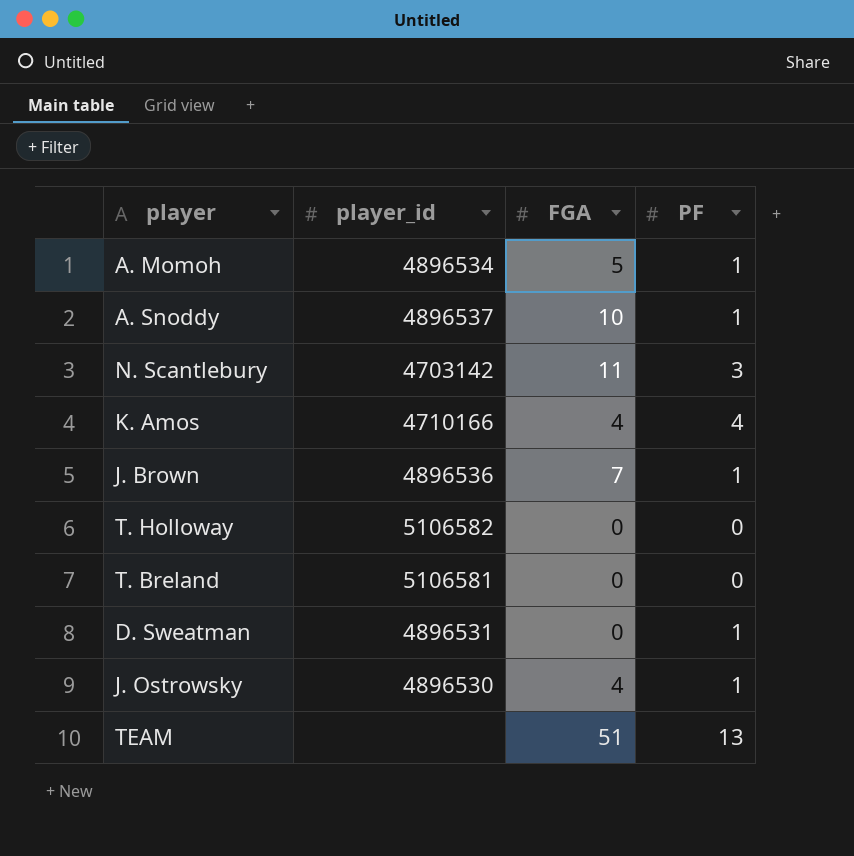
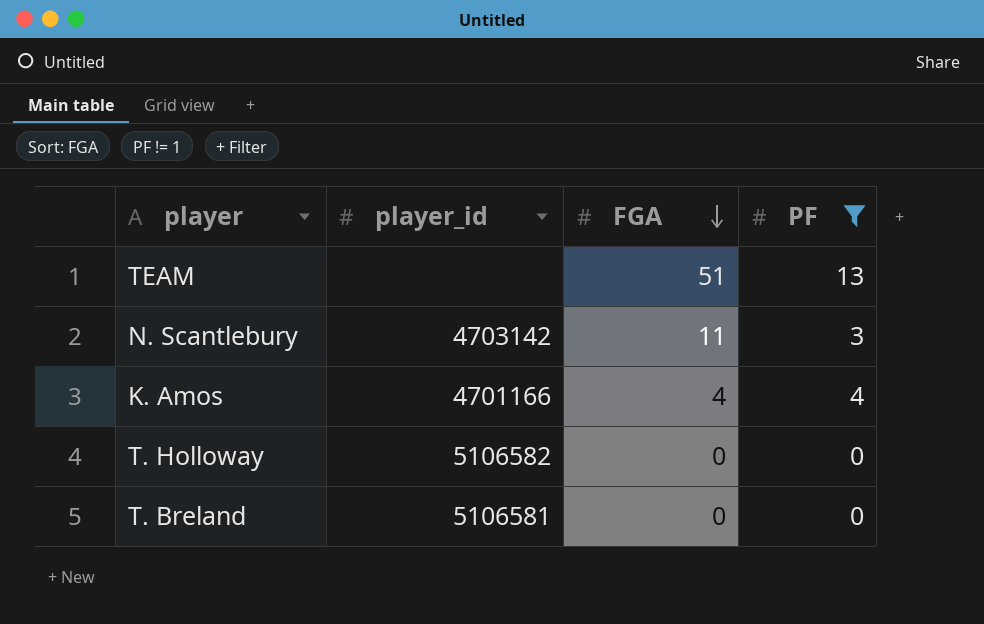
filter: none -> PF != 1
row order: none -> FGA descending
K. Amos | player_id: 4710166 -> 4701166

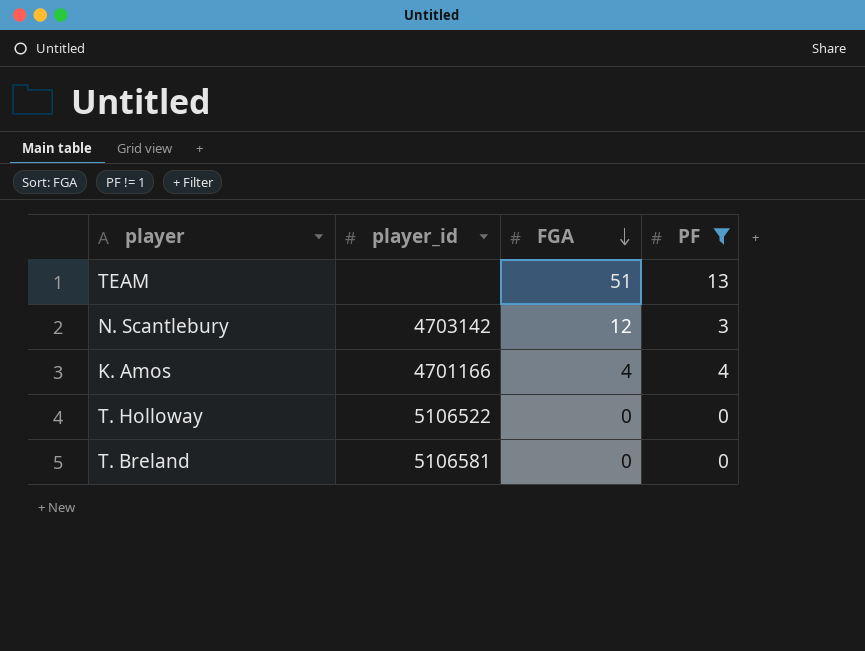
N. Scantlebury | FGA: 11 -> 12
T. Holloway | player_id: 5106582 -> 5106522

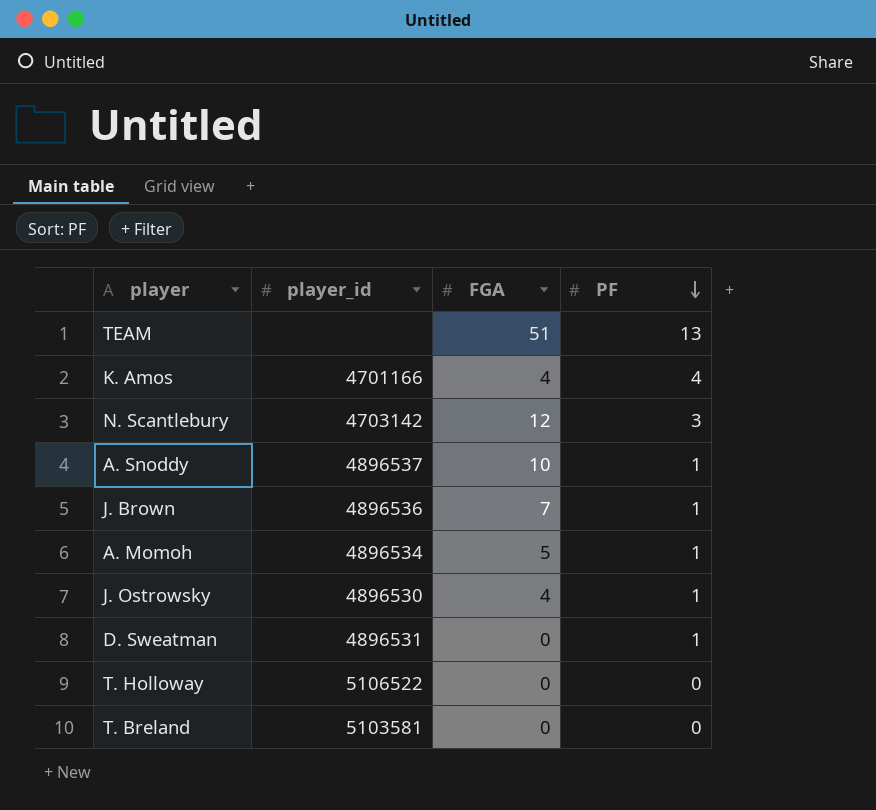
filter: PF != 1 -> none
row order: FGA descending -> PF descending
T. Breland | player_id: 5106581 -> 5103581

